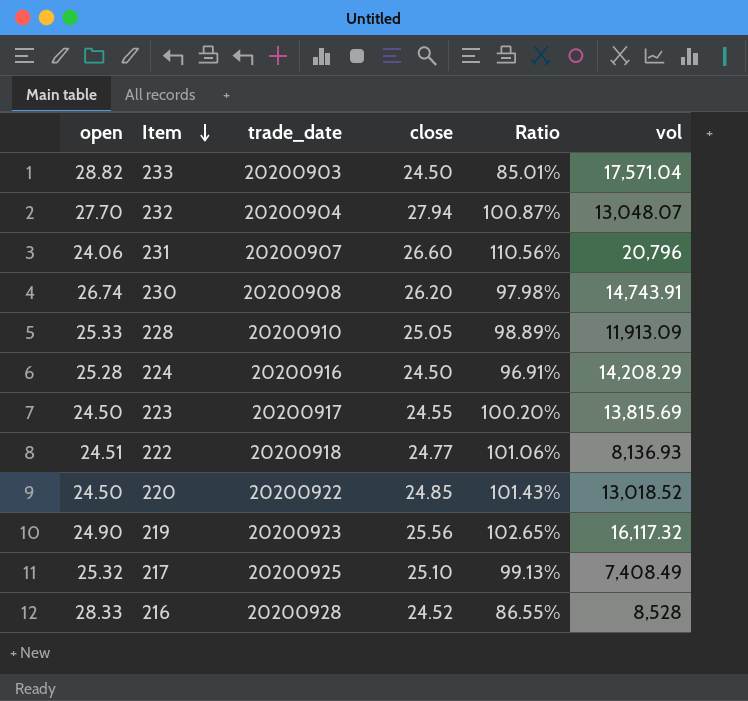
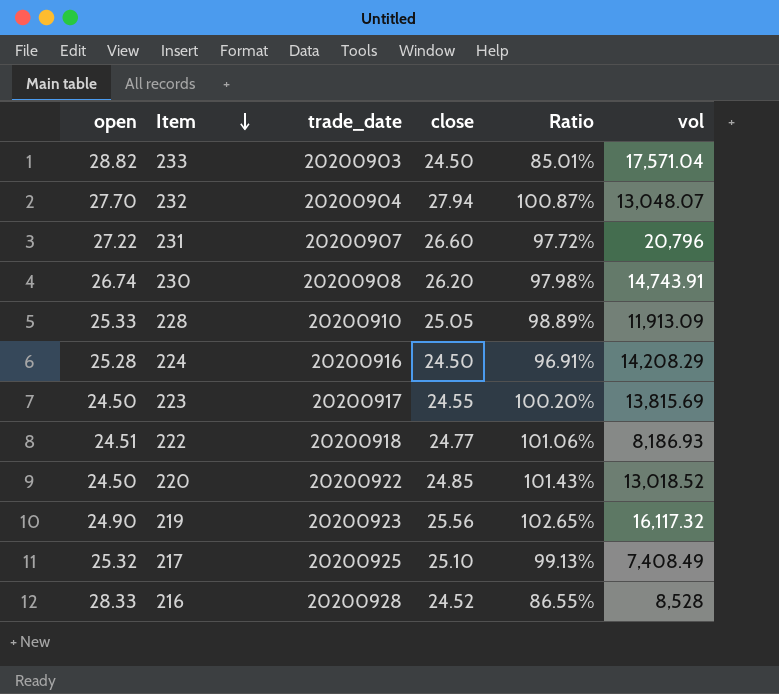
231 | open: 24.06 -> 27.22
231 | Ratio: 110.56% -> 97.72%
222 | vol: 8,136.93 -> 8,186.93

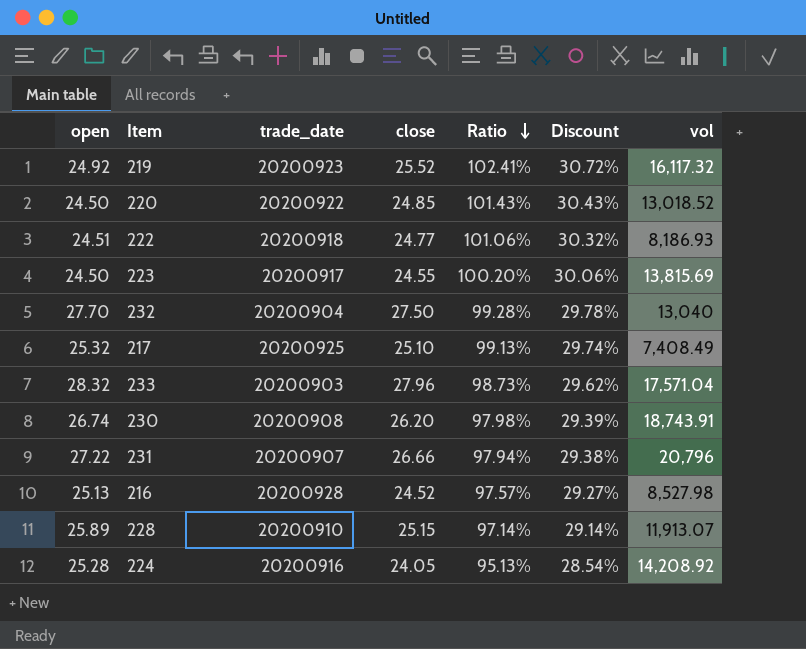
row order: Item descending -> Ratio descending
column Discount | formula: none -> [Ratio] * 0.3
219 | open: 24.90 -> 24.92
219 | close: 25.56 -> 25.52
219 | Ratio: 102.65% -> 102.41%
232 | close: 27.94 -> 27.50
232 | Ratio: 100.87% -> 99.28%
232 | vol: 13,048.07 -> 13,040
233 | open: 28.82 -> 28.32
233 | close: 24.50 -> 27.96
233 | Ratio: 85.01% -> 98.73%
230 | vol: 14,743.91 -> 18,743.91
231 | close: 26.60 -> 26.66
231 | Ratio: 97.72% -> 97.94%
216 | open: 28.33 -> 25.13
216 | Ratio: 86.55% -> 97.57%
216 | vol: 8,528 -> 8,527.98
228 | open: 25.33 -> 25.89
228 | close: 25.05 -> 25.15
228 | Ratio: 98.89% -> 97.14%
228 | vol: 11,913.09 -> 11,913.07
224 | close: 24.50 -> 24.05
224 | Ratio: 96.91% -> 95.13%
224 | vol: 14,208.29 -> 14,208.92

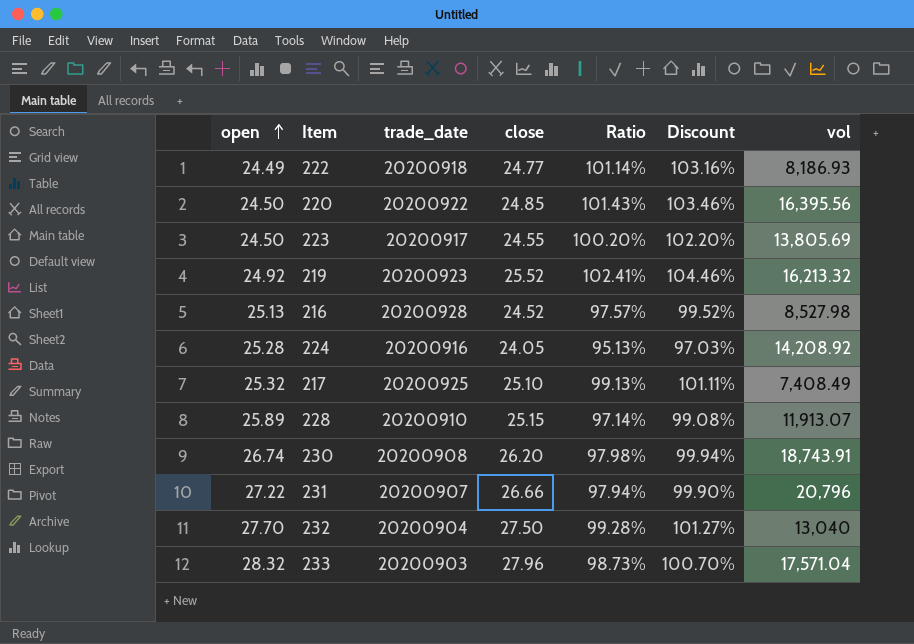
row order: Ratio descending -> open ascending
column Discount | formula: [Ratio] * 0.3 -> [Ratio] * 1.02
222 | open: 24.51 -> 24.49
222 | Ratio: 101.06% -> 101.14%
220 | vol: 13,018.52 -> 16,395.56
223 | vol: 13,815.69 -> 13,805.69
219 | vol: 16,117.32 -> 16,213.32

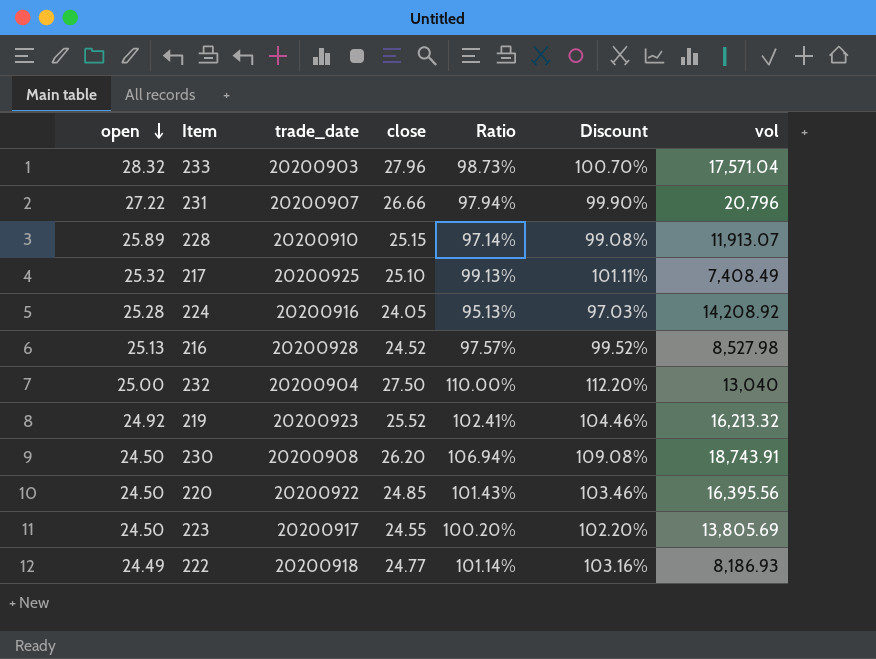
row order: open ascending -> open descending
232 | open: 27.70 -> 25.00
232 | Ratio: 99.28% -> 110.00%
232 | Discount: 101.27% -> 112.20%
230 | open: 26.74 -> 24.50
230 | Ratio: 97.98% -> 106.94%
230 | Discount: 99.94% -> 109.08%

